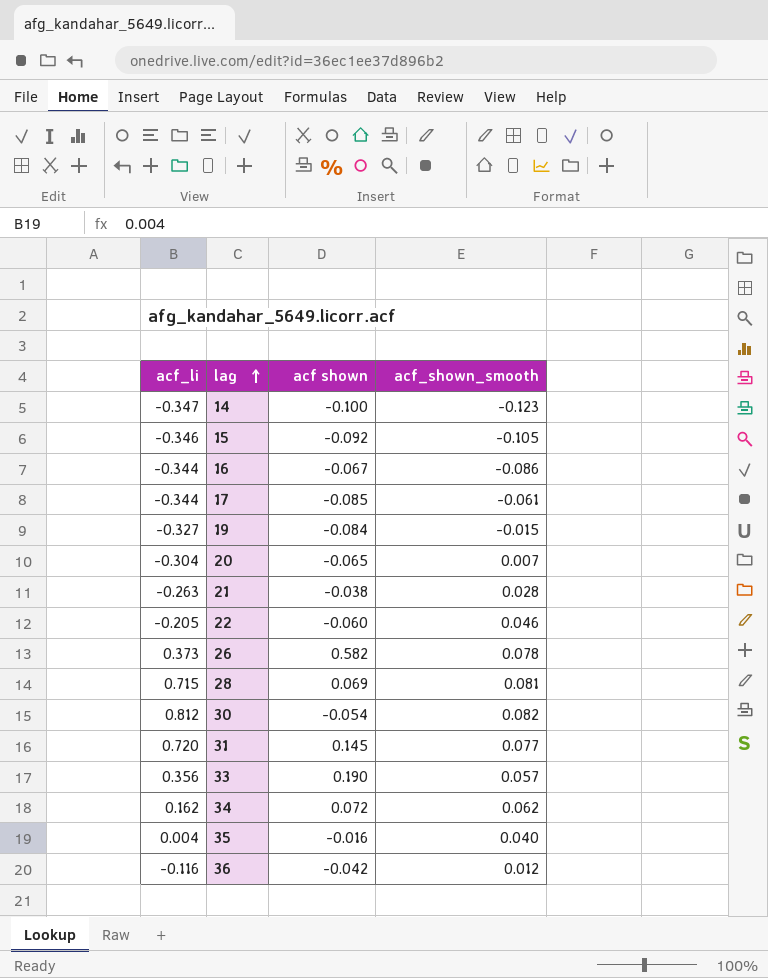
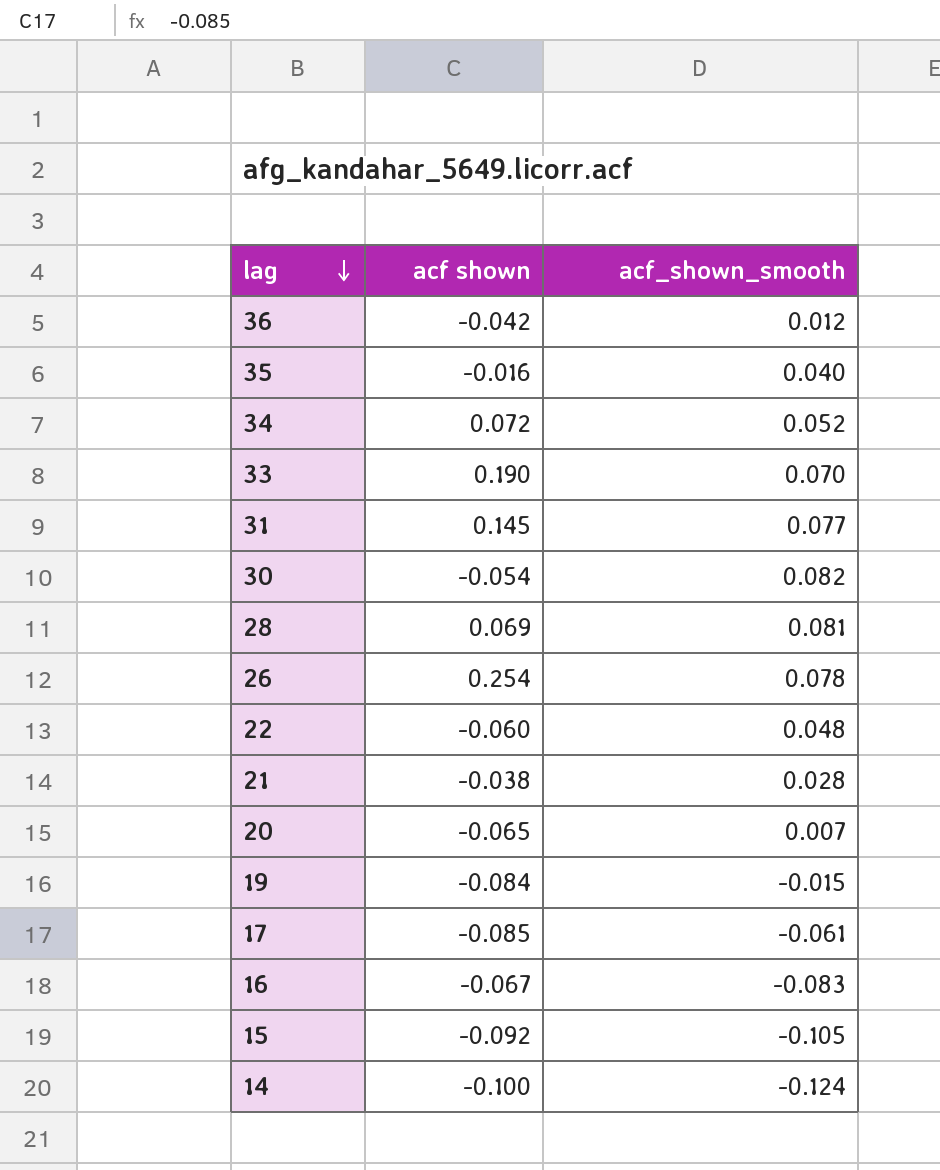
row order: lag ascending -> lag descending
column acf_li | position: 1 -> none
34 | acf_shown_smooth: 0.062 -> 0.052
33 | acf_shown_smooth: 0.057 -> 0.070
26 | acf shown: 0.582 -> 0.254
22 | acf_shown_smooth: 0.046 -> 0.048
16 | acf_shown_smooth: -0.086 -> -0.083
14 | acf_shown_smooth: -0.123 -> -0.124

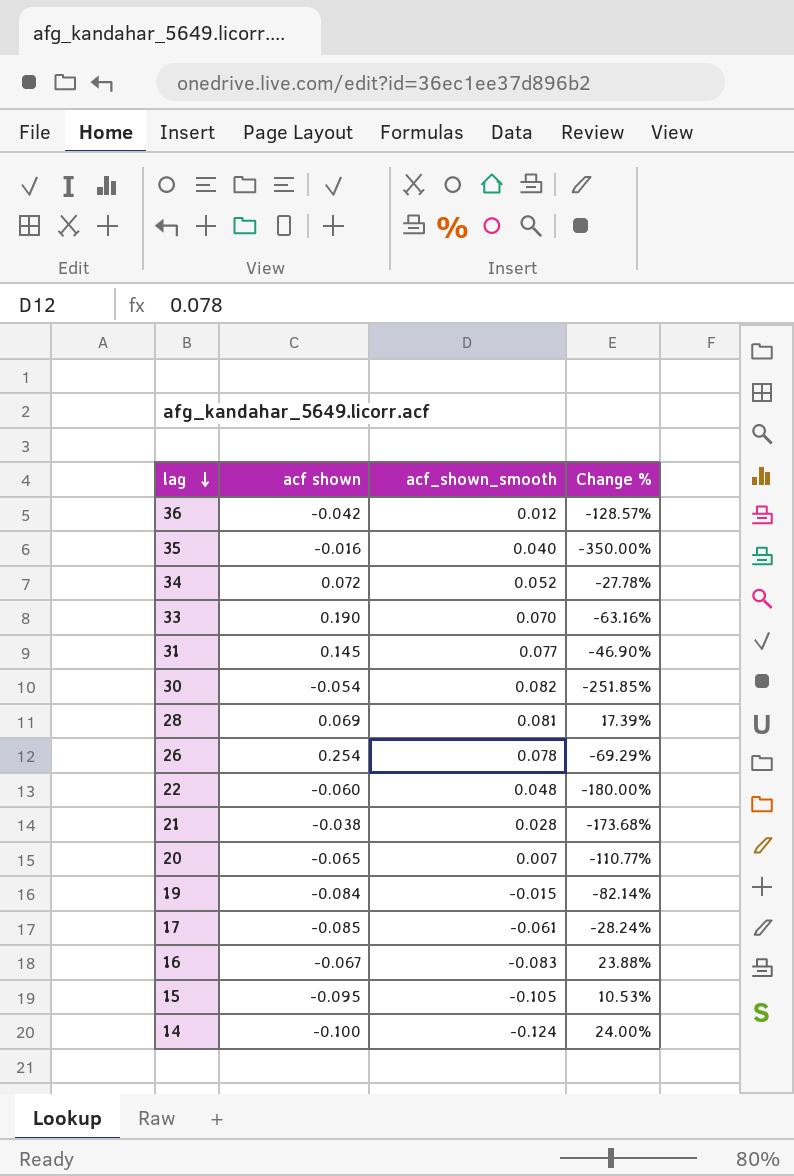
column Change % | formula: none -> ([acf_shown_smooth] - [acf shown]) / [acf shown]
15 | acf shown: -0.092 -> -0.095

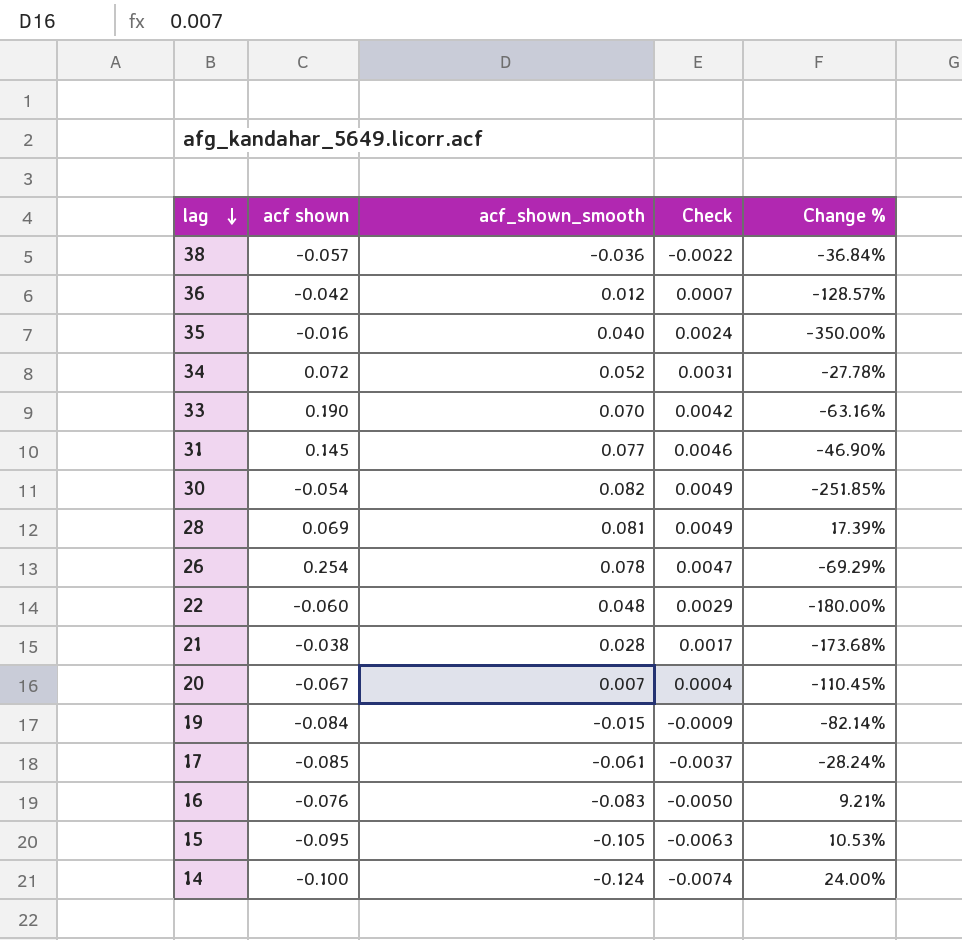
column Check | formula: none -> [acf_shown_smooth] * 0.06
row 38: none -> -0.057 | -0.036 | -0.0022 | -36.84%
20 | acf shown: -0.065 -> -0.067
20 | Change %: -110.77% -> -110.45%
16 | acf shown: -0.067 -> -0.076
16 | Change %: 23.88% -> 9.21%

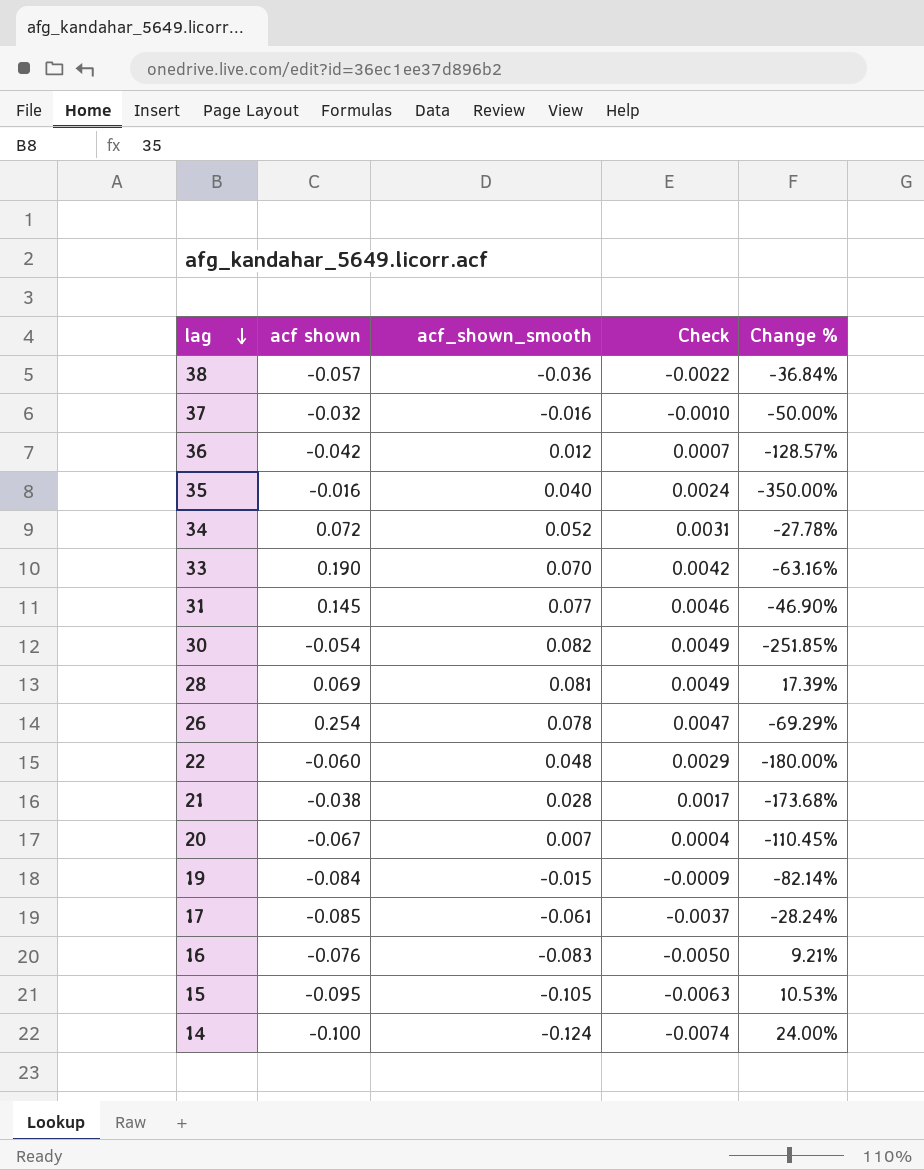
row 37: none -> -0.032 | -0.016 | -0.0010 | -50.00%

